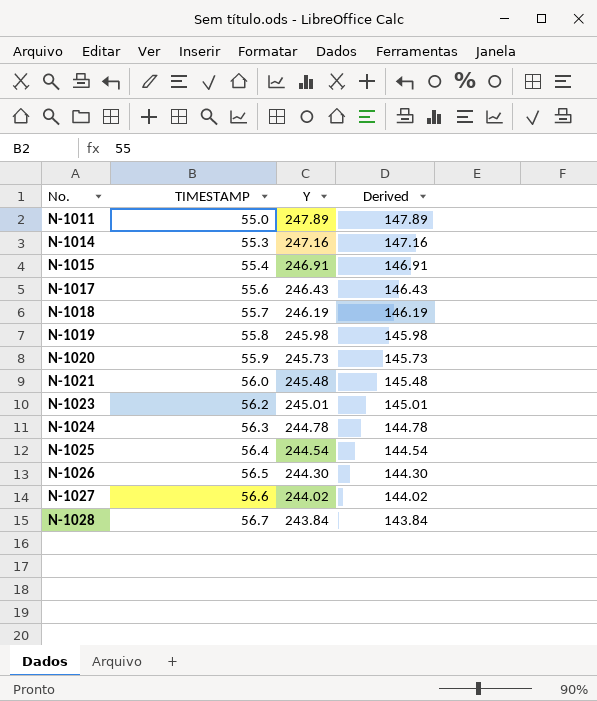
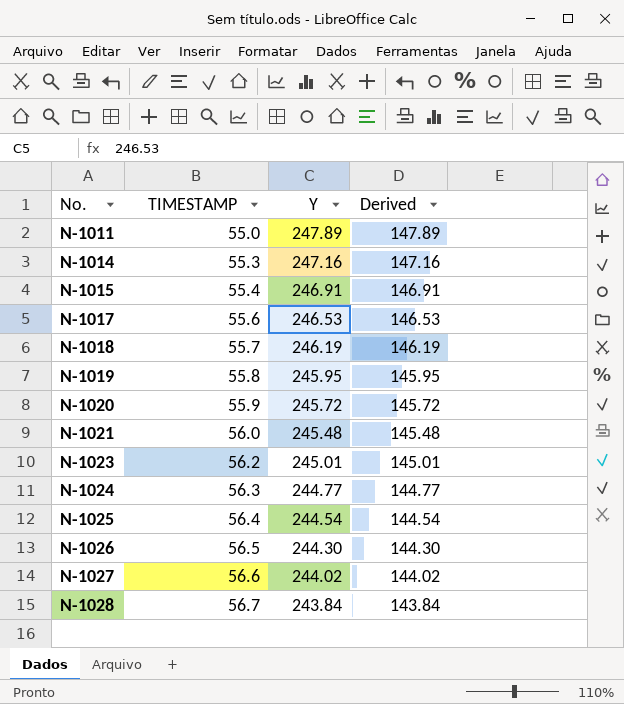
N-1017 | Y: 246.43 -> 246.53
N-1017 | Derived: 146.43 -> 146.53
N-1019 | Y: 245.98 -> 245.95
N-1019 | Derived: 145.98 -> 145.95
N-1020 | Y: 245.73 -> 245.72
N-1020 | Derived: 145.73 -> 145.72
N-1024 | Y: 244.78 -> 244.77
N-1024 | Derived: 144.78 -> 144.77

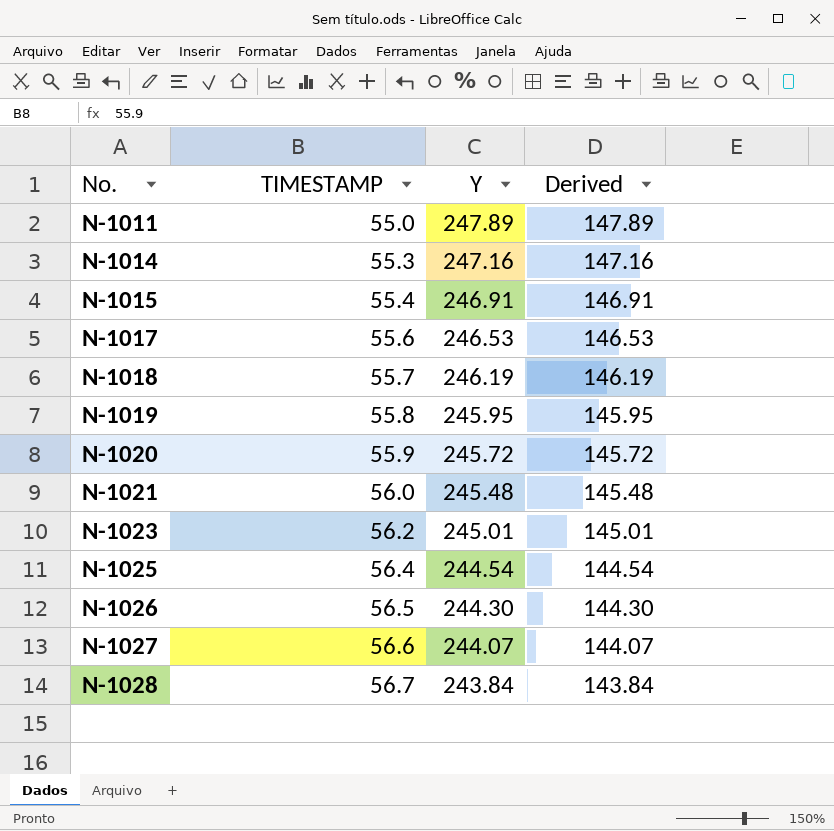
row N-1024: 56.3 | 244.77 | 144.77 -> none
N-1027 | Y: 244.02 -> 244.07
N-1027 | Derived: 144.02 -> 144.07

